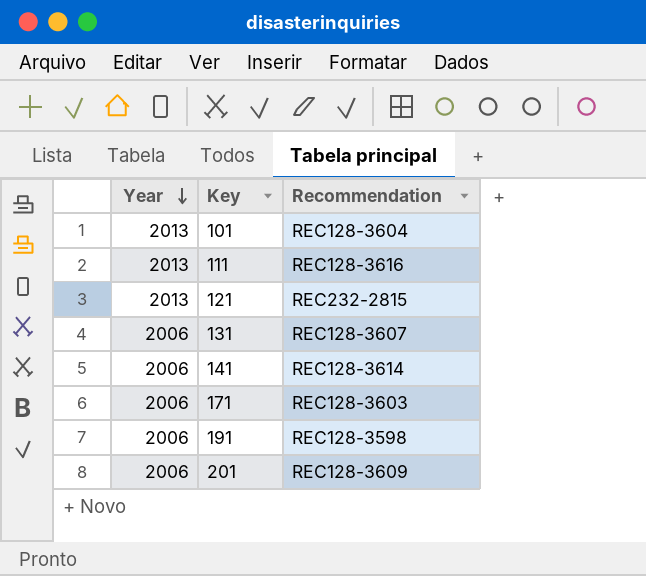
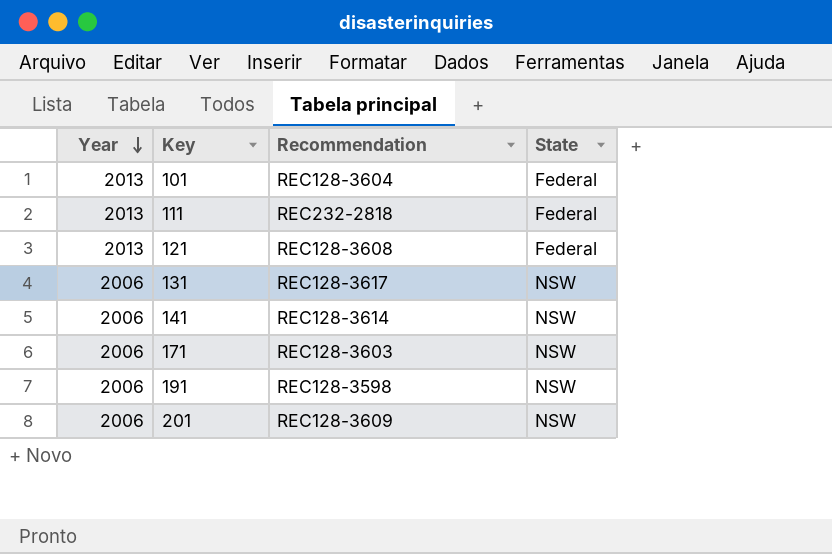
column State | position: none -> 4
111 | Recommendation: REC128-3616 -> REC232-2818
121 | Recommendation: REC232-2815 -> REC128-3608
131 | Recommendation: REC128-3607 -> REC128-3617

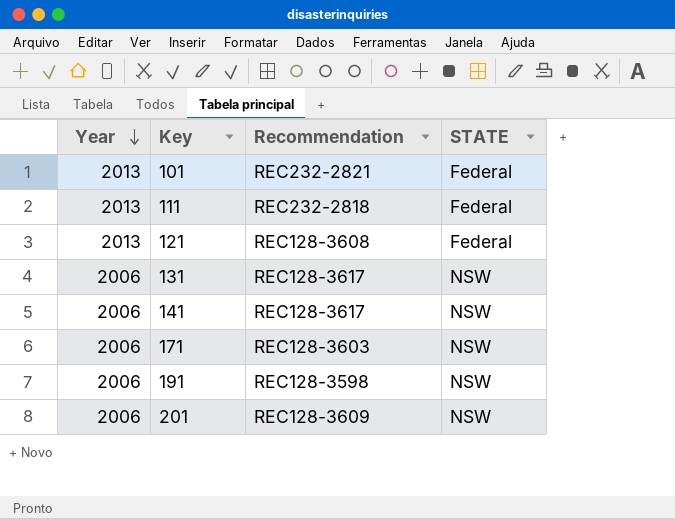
column name: State -> STATE
101 | Recommendation: REC128-3604 -> REC232-2821
141 | Recommendation: REC128-3614 -> REC128-3617

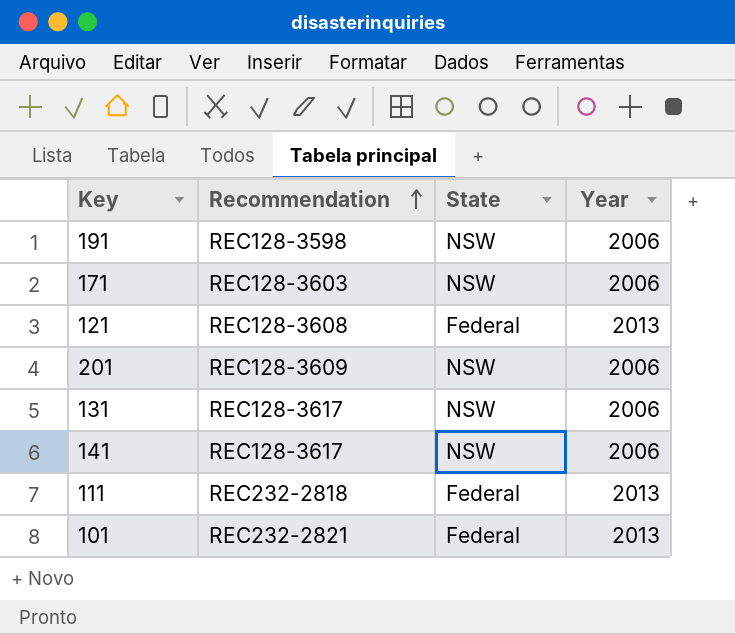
row order: Year descending -> Recommendation ascending
column name: STATE -> State
column Year | position: 1 -> 4

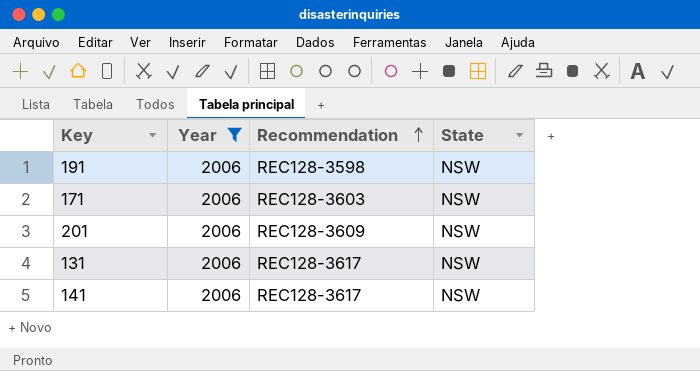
filter: none -> Year = 2006
column Year | position: 4 -> 2

